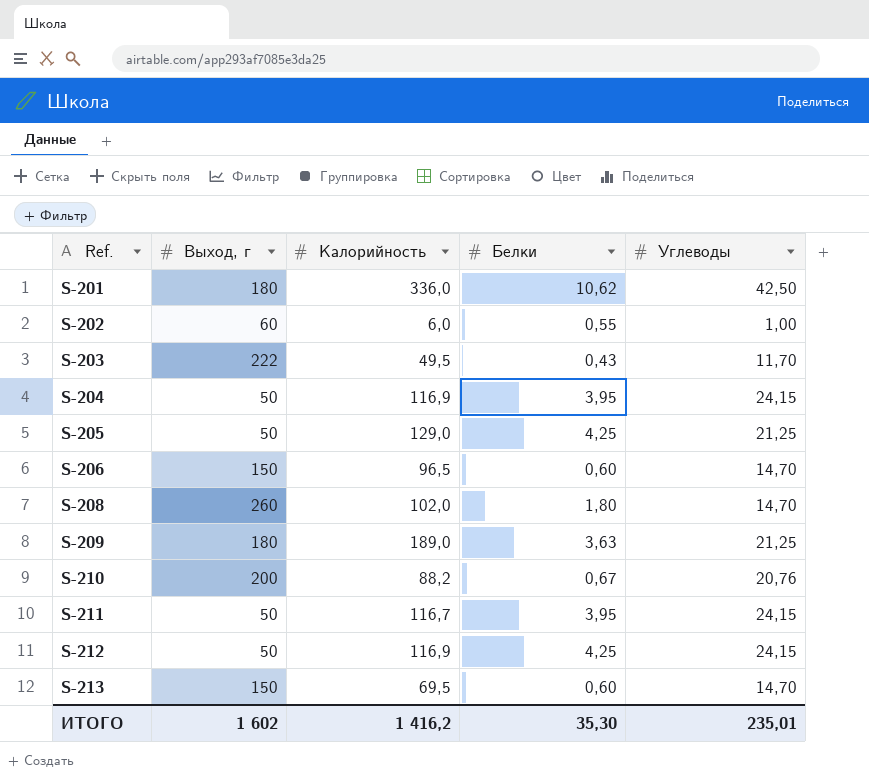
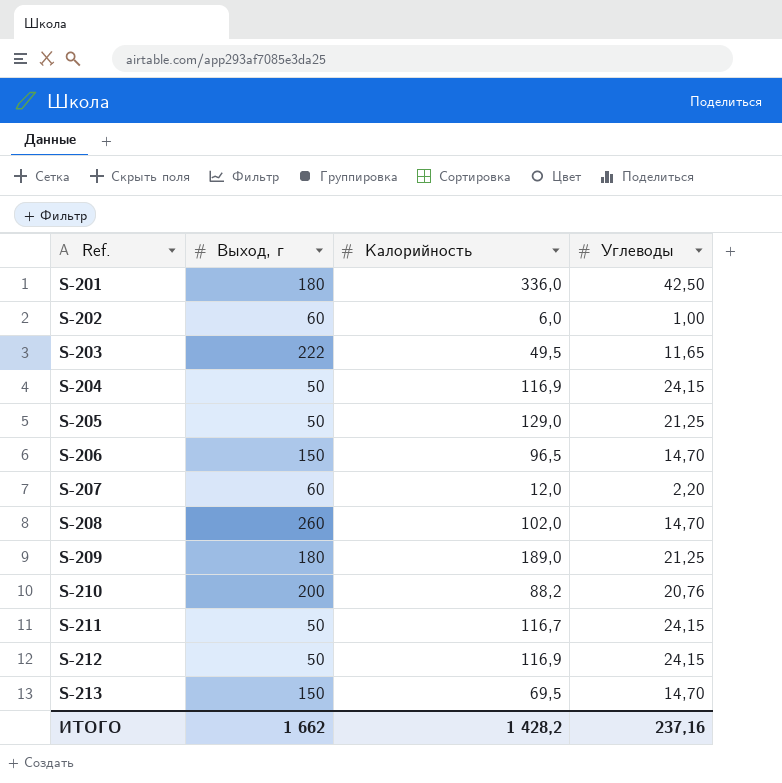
column Белки | position: 4 -> none
S-203 | Углеводы: 11,70 -> 11,65
row S-207: none -> 60 | 12,0 | 2,20
ИТОГО | Выход, г: 1 602 -> 1 662
ИТОГО | Калорийность: 1 416,2 -> 1 428,2
ИТОГО | Углеводы: 235,01 -> 237,16

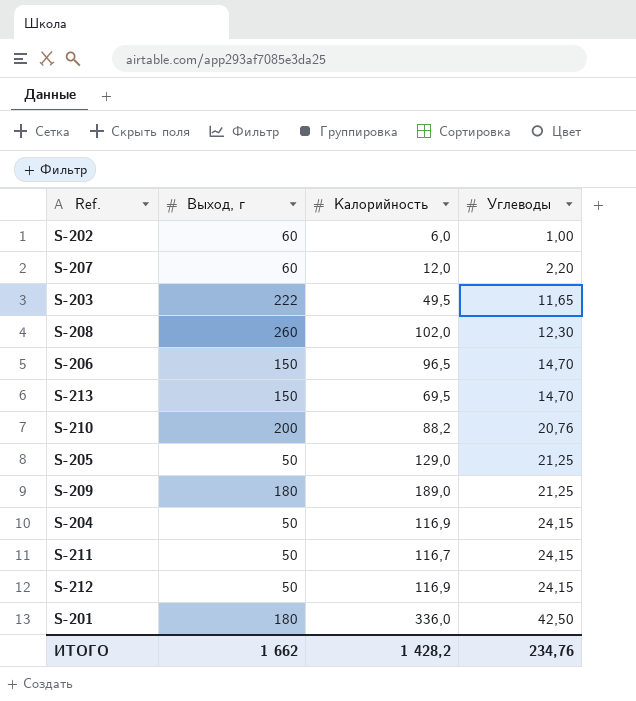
row order: Ref. ascending -> Углеводы ascending
S-208 | Углеводы: 14,70 -> 12,30
ИТОГО | Углеводы: 237,16 -> 234,76

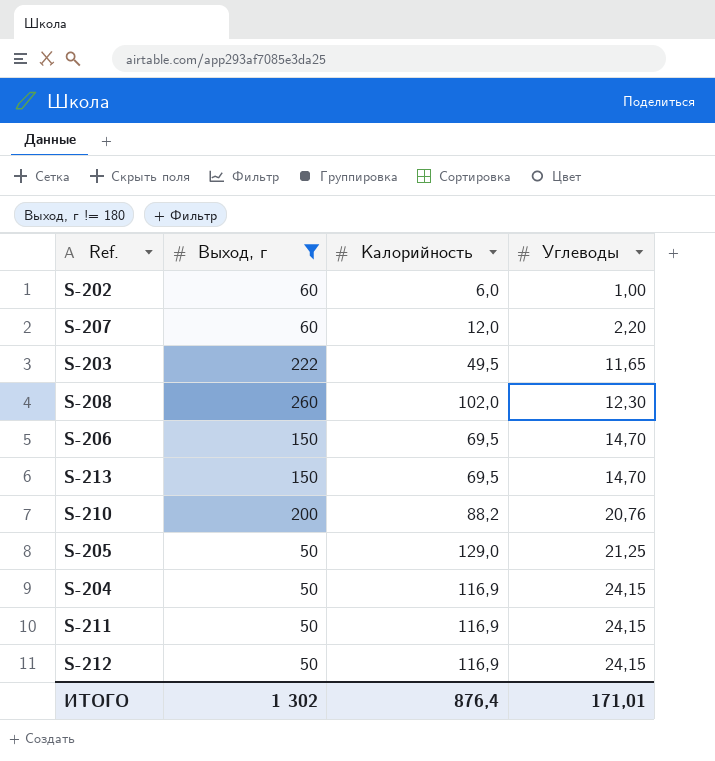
filter: none -> Выход, г != 180
S-206 | Калорийность: 96,5 -> 69,5
S-211 | Калорийность: 116,7 -> 116,9
ИТОГО | Выход, г: 1 662 -> 1 302
ИТОГО | Калорийность: 1 428,2 -> 876,4
ИТОГО | Углеводы: 234,76 -> 171,01

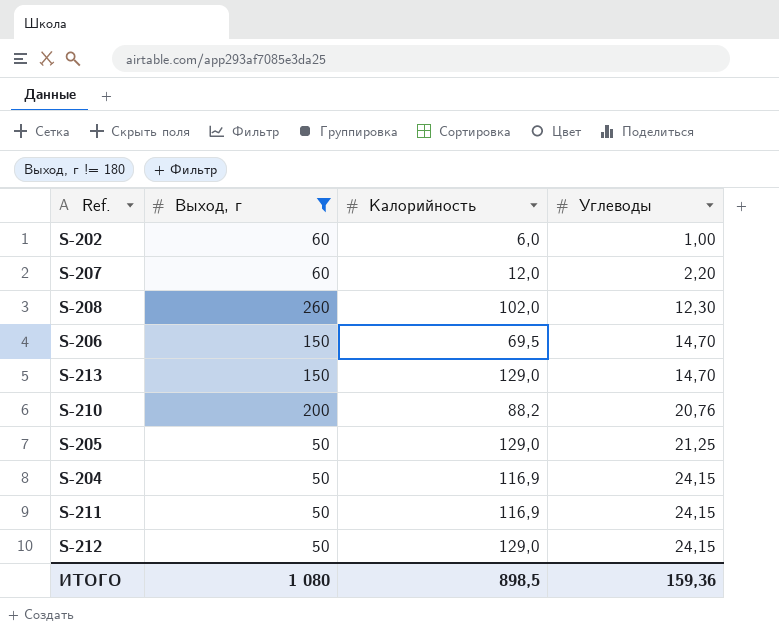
row S-203: 222 | 49,5 | 11,65 -> none
S-213 | Калорийность: 69,5 -> 129,0
S-212 | Калорийность: 116,9 -> 129,0
ИТОГО | Выход, г: 1 302 -> 1 080
ИТОГО | Калорийность: 876,4 -> 898,5
ИТОГО | Углеводы: 171,01 -> 159,36

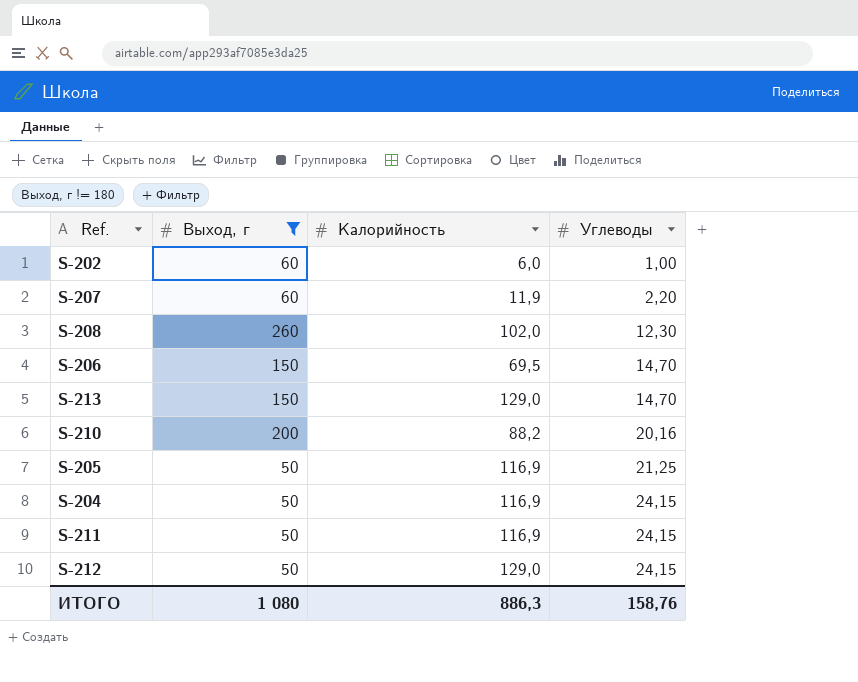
S-207 | Калорийность: 12,0 -> 11,9
S-210 | Углеводы: 20,76 -> 20,16
S-205 | Калорийность: 129,0 -> 116,9
ИТОГО | Калорийность: 898,5 -> 886,3
ИТОГО | Углеводы: 159,36 -> 158,76

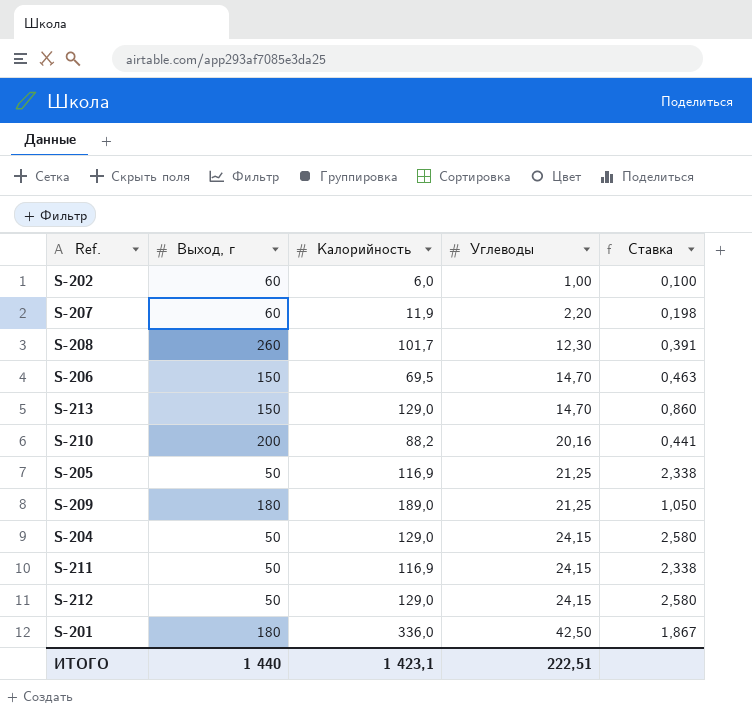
filter: Выход, г != 180 -> none
column Ставка | formula: none -> [Калорийность] / [Выход, г]
S-208 | Калорийность: 102,0 -> 101,7
S-204 | Калорийность: 116,9 -> 129,0
ИТОГО | Выход, г: 1 080 -> 1 440
ИТОГО | Калорийность: 886,3 -> 1 423,1
ИТОГО | Углеводы: 158,76 -> 222,51

